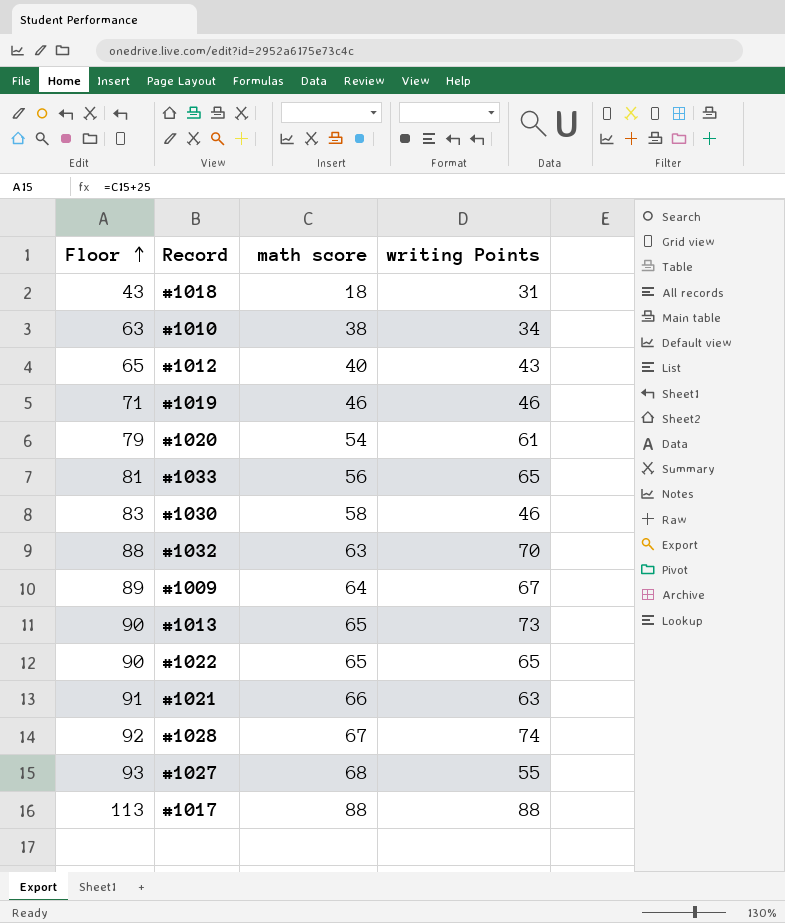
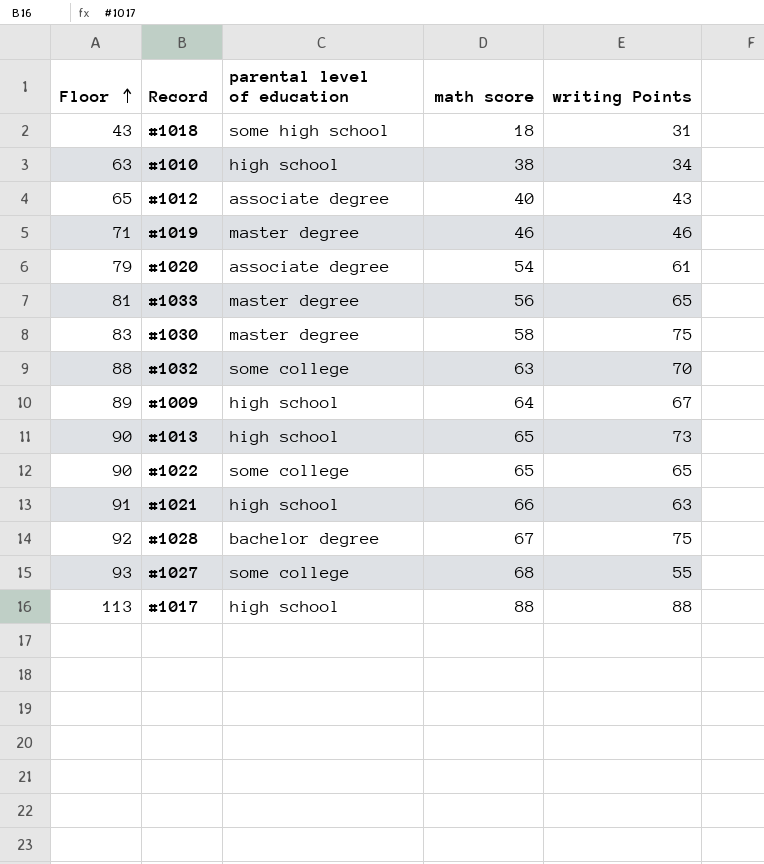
column parental level of education | position: none -> 3
#1030 | writing Points: 46 -> 75
#1028 | writing Points: 74 -> 75

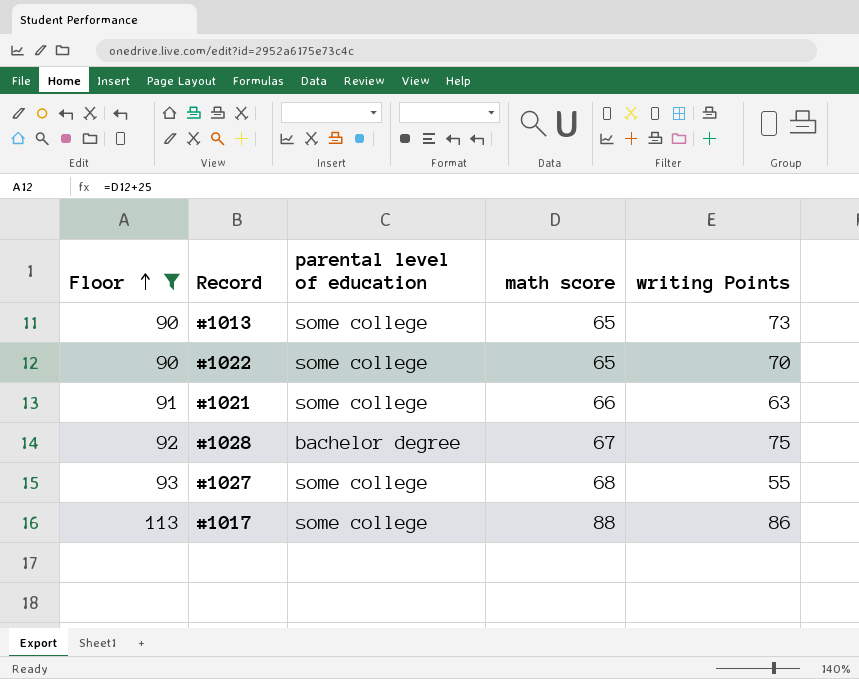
filter: none -> Floor >= 90
#1013 | parental level of education: high school -> some college
#1022 | writing Points: 65 -> 70
#1021 | parental level of education: high school -> some college
#1017 | parental level of education: high school -> some college
#1017 | writing Points: 88 -> 86

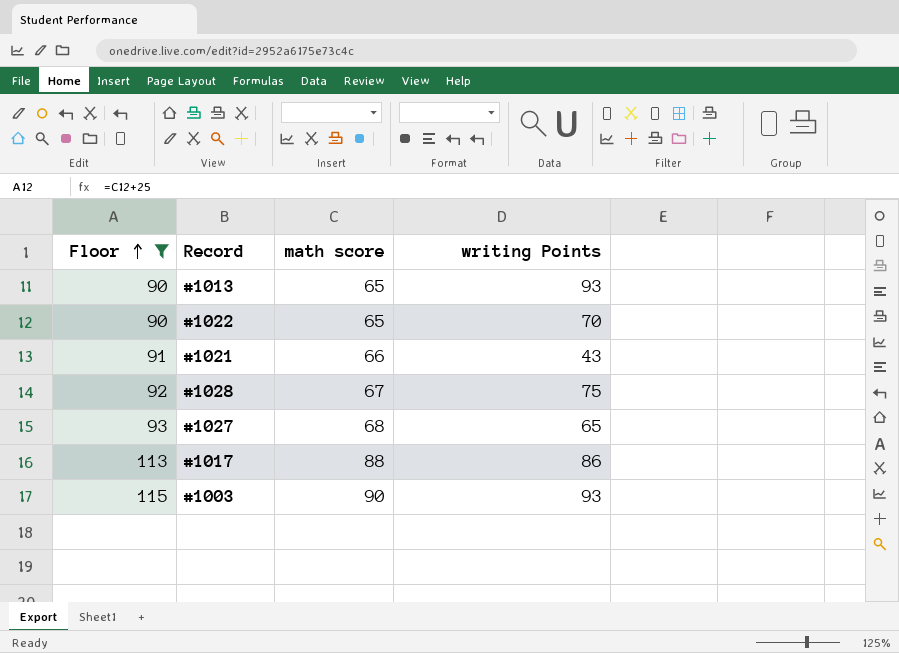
column parental level of education | position: 3 -> none
#1013 | writing Points: 73 -> 93
#1021 | writing Points: 63 -> 43
#1027 | writing Points: 55 -> 65
row #1003: none -> 115 | 90 | 93

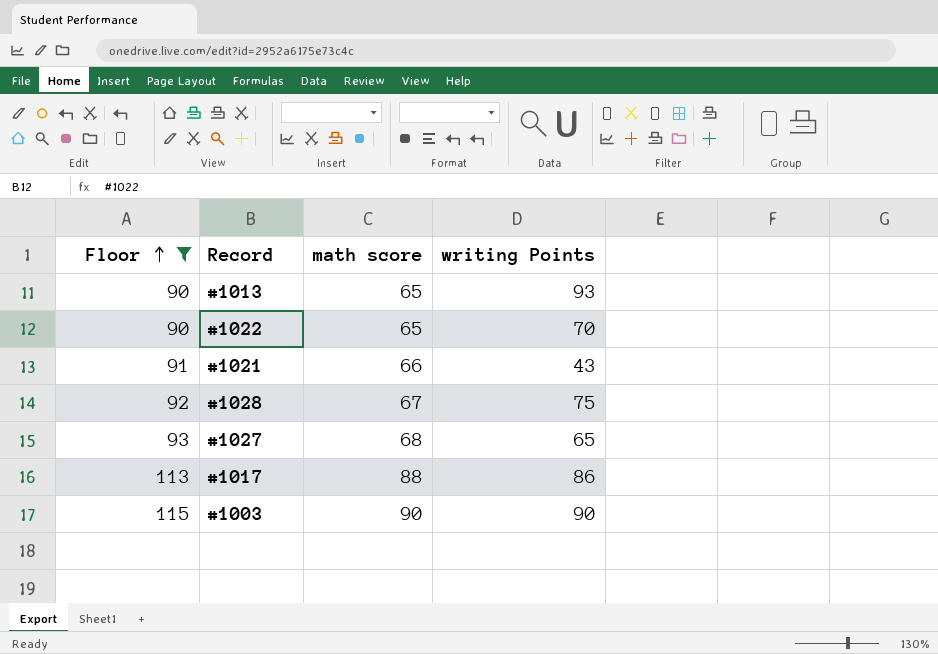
#1003 | writing Points: 93 -> 90

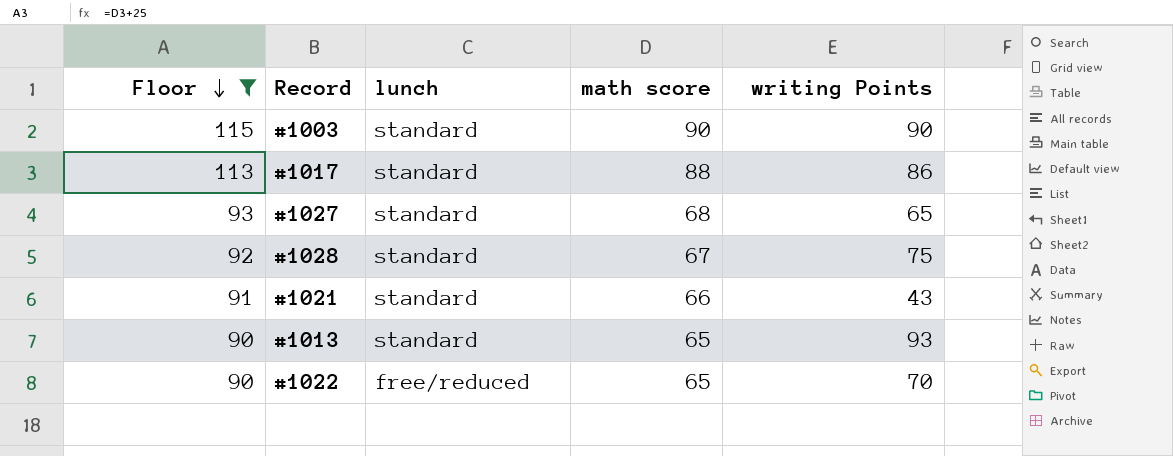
row order: Floor ascending -> Floor descending
column lunch | position: none -> 3

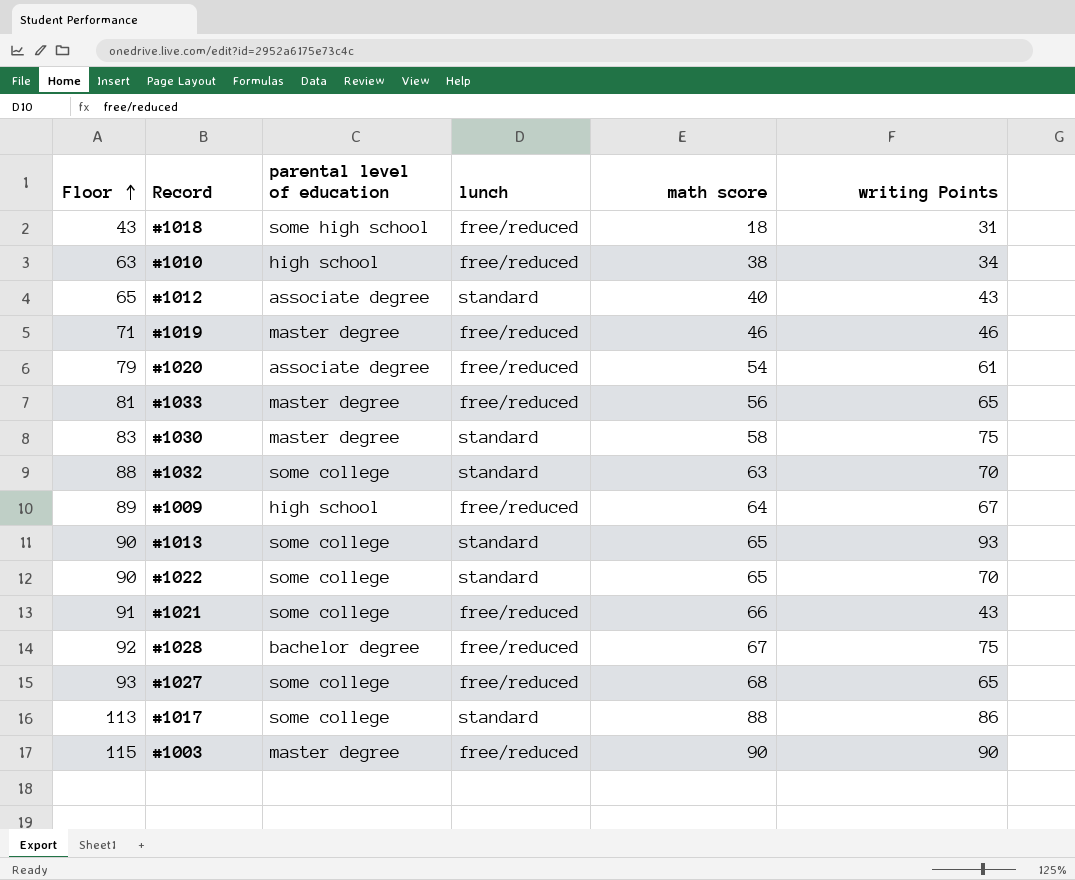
filter: Floor >= 90 -> none
row order: Floor descending -> Floor ascending
column parental level of education | position: none -> 3
#1022 | lunch: free/reduced -> standard
#1021 | lunch: standard -> free/reduced
#1028 | lunch: standard -> free/reduced
#1027 | lunch: standard -> free/reduced
#1003 | lunch: standard -> free/reduced

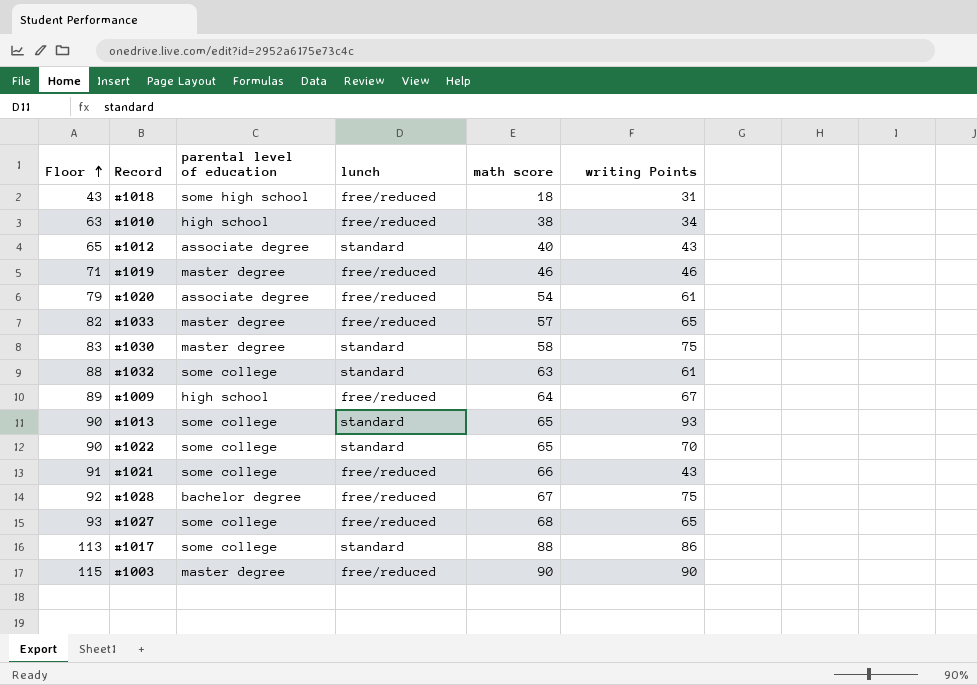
#1033 | Floor: 81 -> 82
#1033 | math score: 56 -> 57
#1032 | writing Points: 70 -> 61

